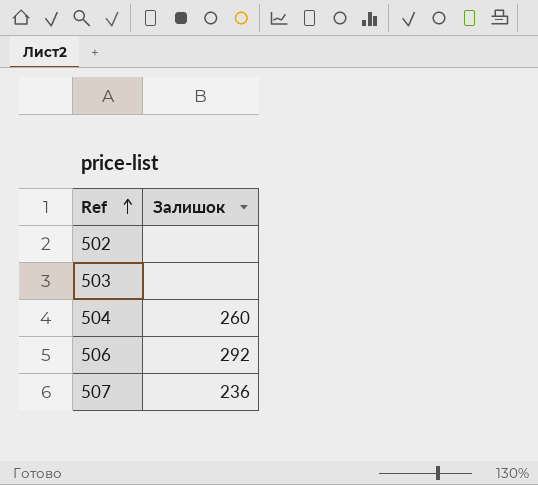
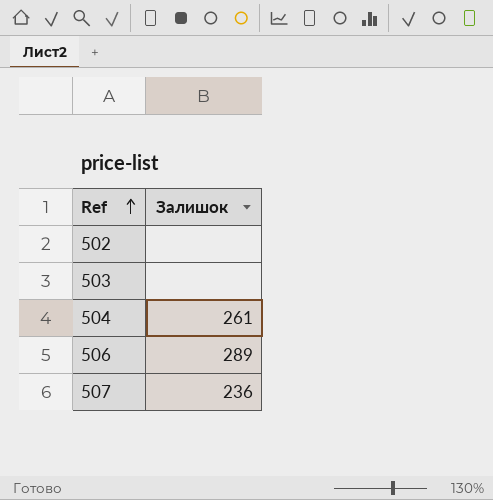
504 | Залишок: 260 -> 261
506 | Залишок: 292 -> 289

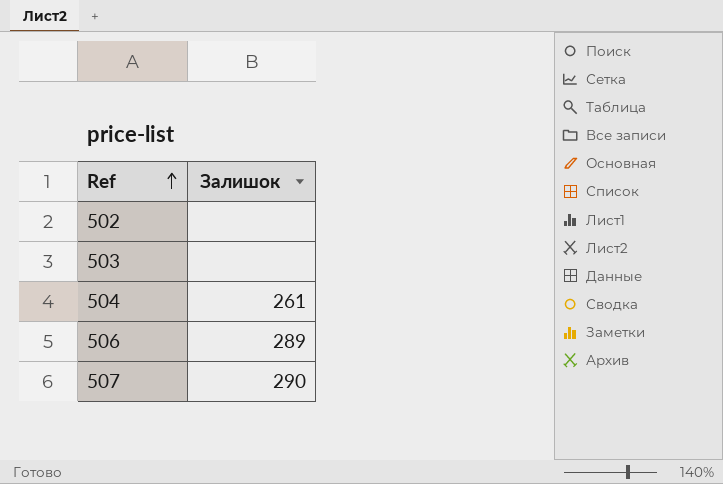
507 | Залишок: 236 -> 290

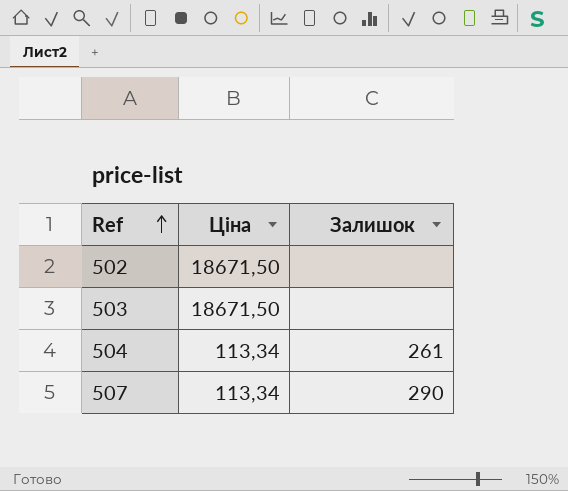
column Ціна | position: none -> 2
row 506: 289 -> none

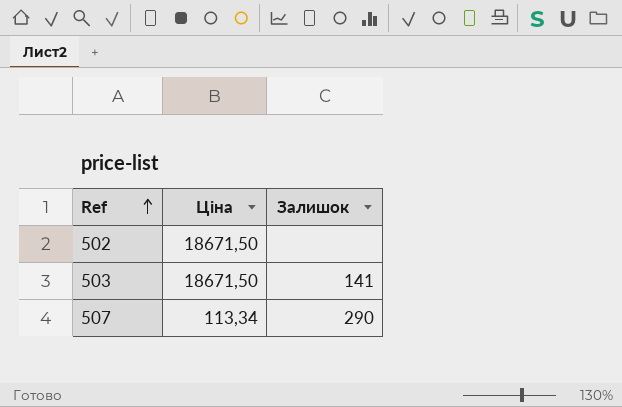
row 504: 113,34 | 261 -> none
503 | Залишок: none -> 141

